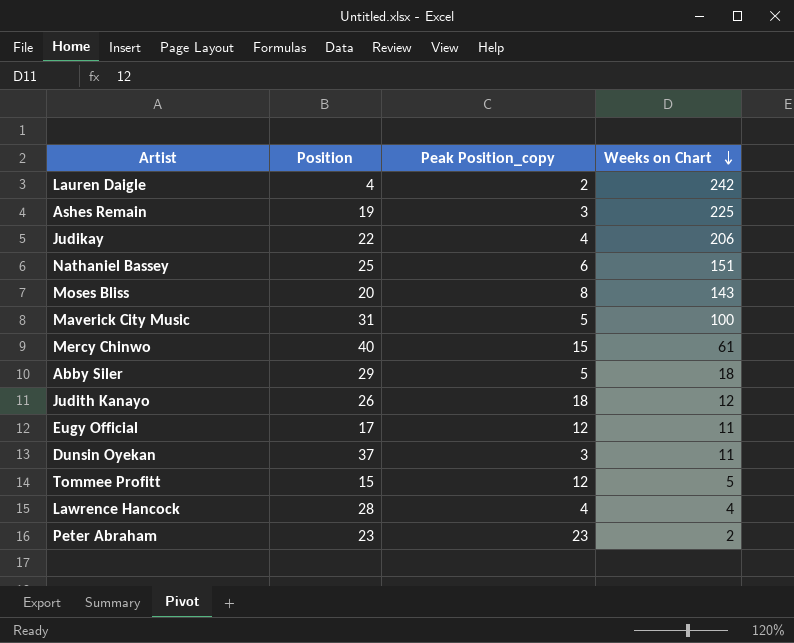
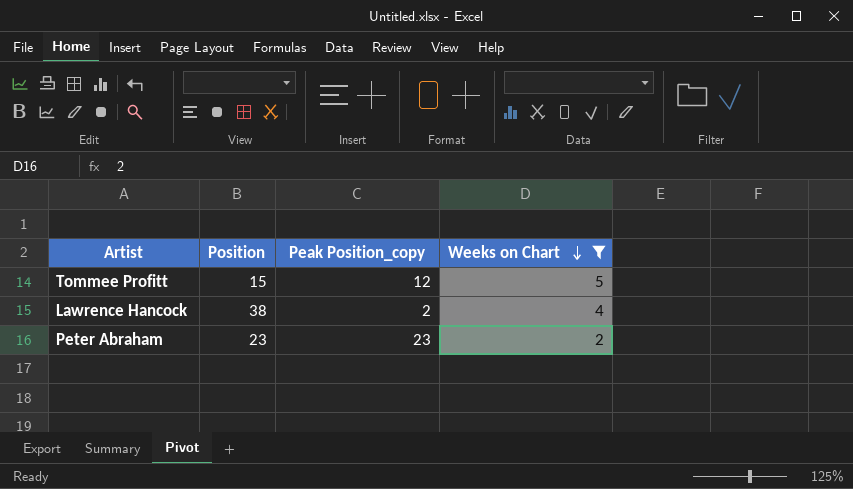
filter: none -> Weeks on Chart <= 5
Lawrence Hancock | Position: 28 -> 38
Lawrence Hancock | Peak Position_copy: 4 -> 2

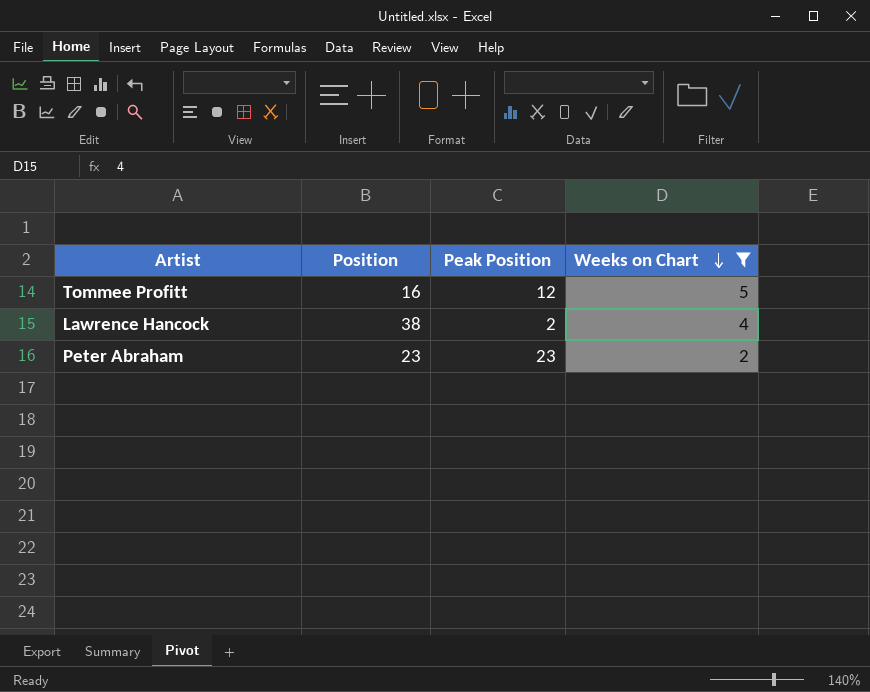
column name: Peak Position_copy -> Peak Position
Tommee Profitt | Position: 15 -> 16

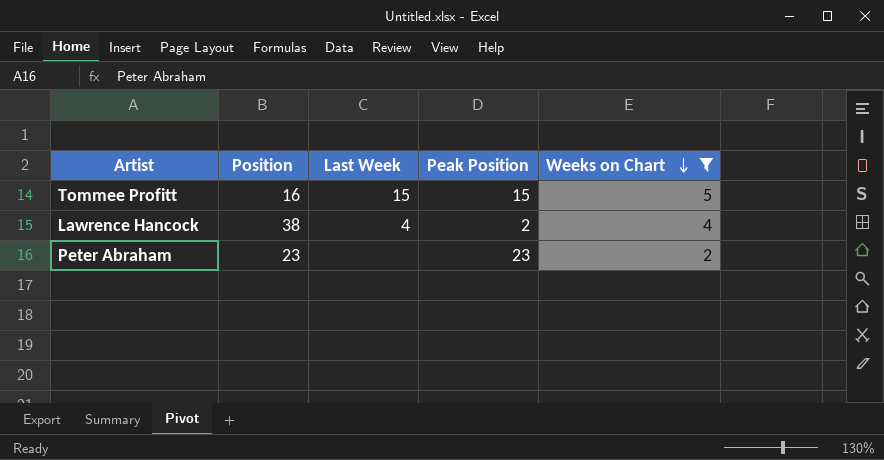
column Last Week | position: none -> 3
Tommee Profitt | Peak Position: 12 -> 15

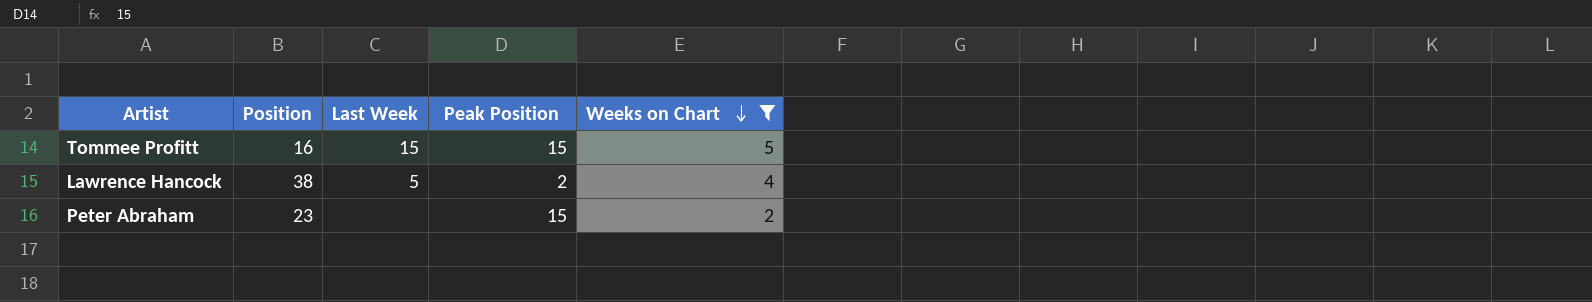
Lawrence Hancock | Last Week: 4 -> 5
Peter Abraham | Peak Position: 23 -> 15

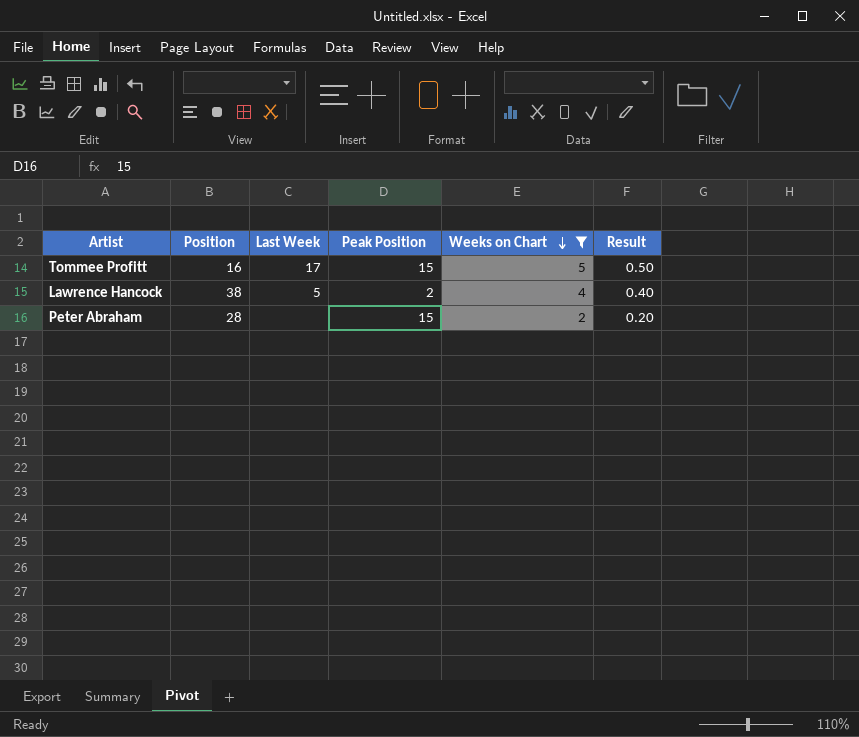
column Result | formula: none -> [Weeks on Chart] * 0.1
Tommee Profitt | Last Week: 15 -> 17
Peter Abraham | Position: 23 -> 28

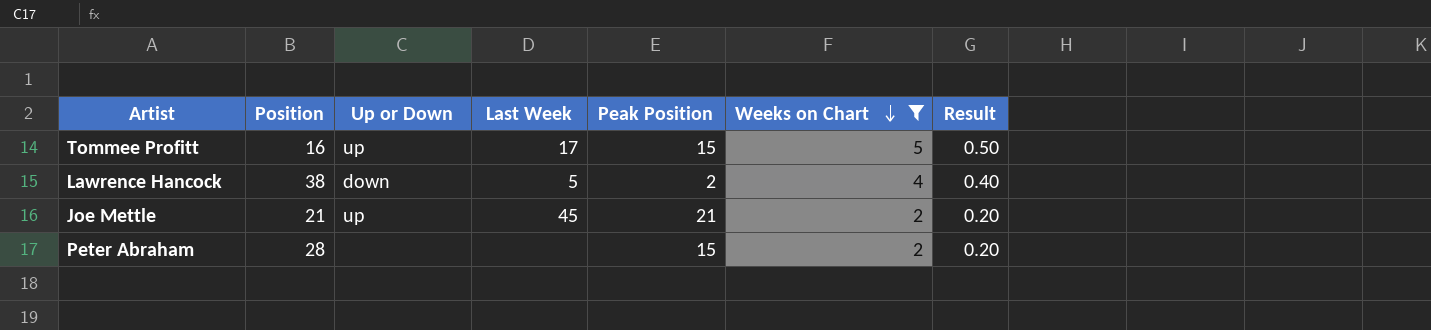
column Up or Down | position: none -> 3
row Joe Mettle: none -> 21 | up | 45 | 21 | 2 | 0.20

